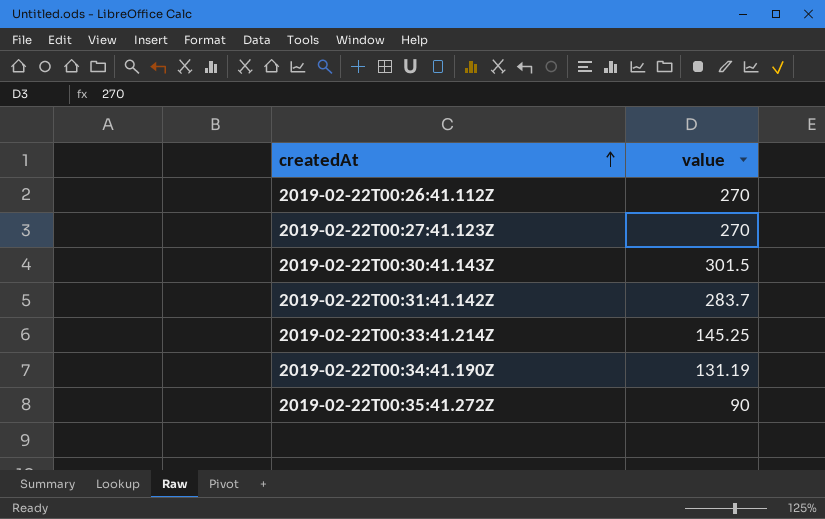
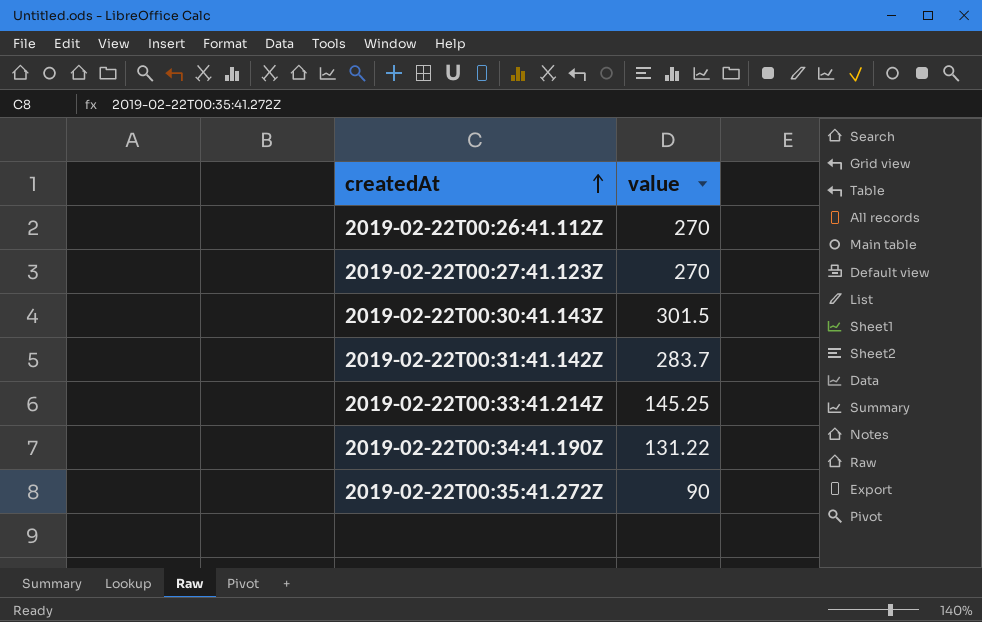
2019-02-22T00:34:41.190Z | value: 131.19 -> 131.22

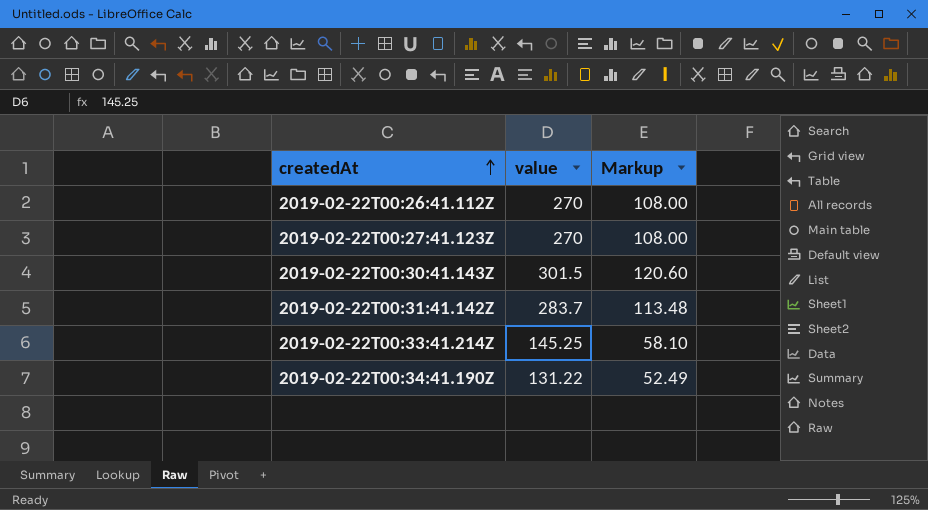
column Markup | formula: none -> [value] * 0.4
row 2019-02-22T00:35:41.272Z: 90 -> none

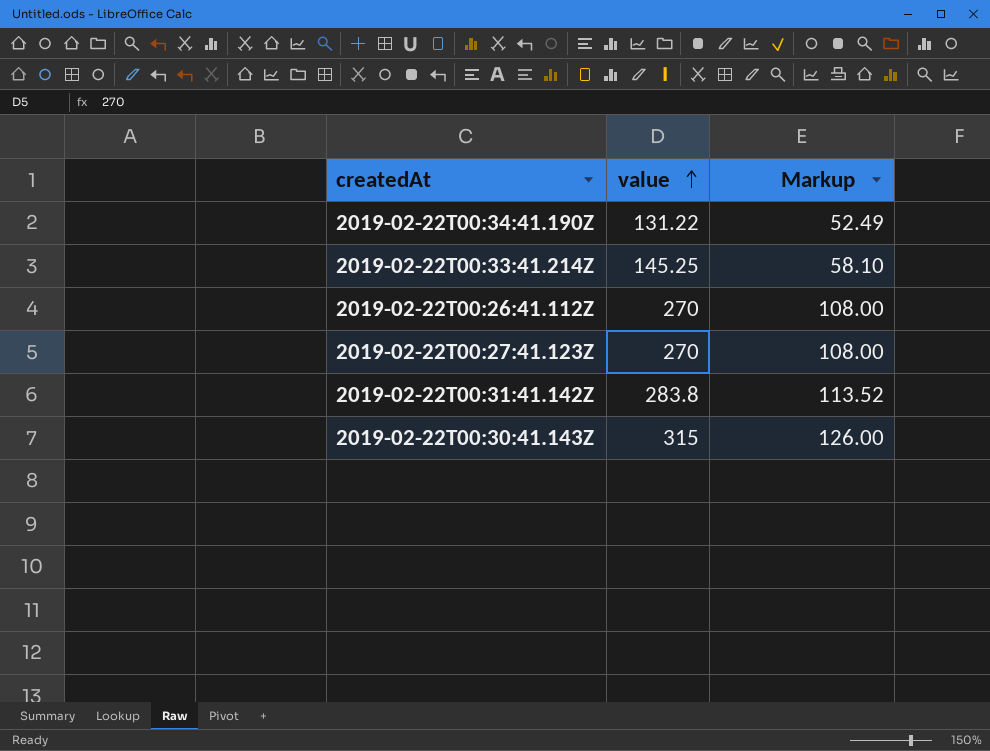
row order: createdAt ascending -> value ascending
2019-02-22T00:31:41.142Z | value: 283.7 -> 283.8
2019-02-22T00:31:41.142Z | Markup: 113.48 -> 113.52
2019-02-22T00:30:41.143Z | value: 301.5 -> 315
2019-02-22T00:30:41.143Z | Markup: 120.60 -> 126.00

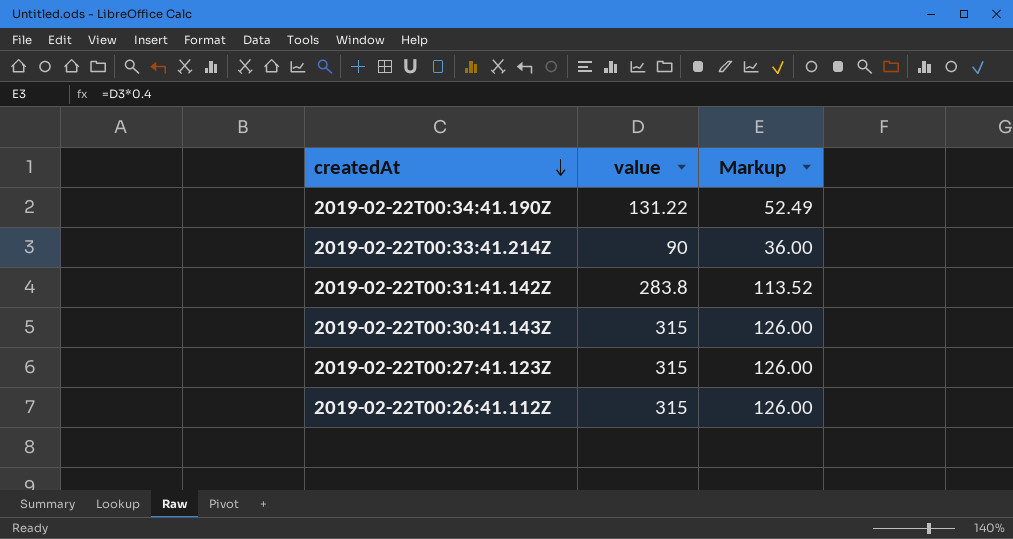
row order: value ascending -> createdAt descending
2019-02-22T00:33:41.214Z | value: 145.25 -> 90
2019-02-22T00:33:41.214Z | Markup: 58.10 -> 36.00
2019-02-22T00:27:41.123Z | value: 270 -> 315
2019-02-22T00:27:41.123Z | Markup: 108.00 -> 126.00
2019-02-22T00:26:41.112Z | value: 270 -> 315
2019-02-22T00:26:41.112Z | Markup: 108.00 -> 126.00

